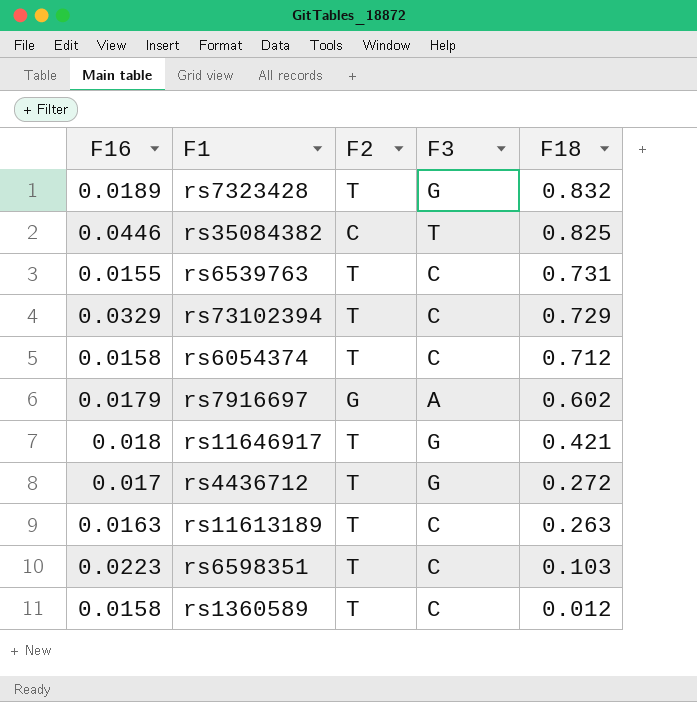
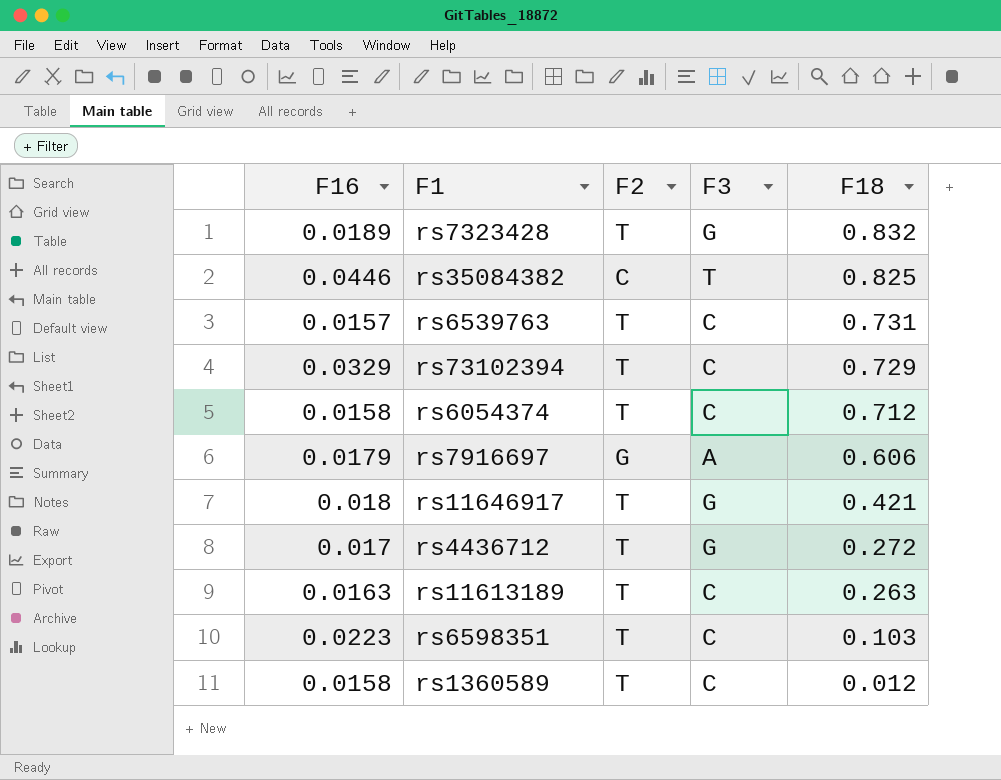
rs6539763 | F16: 0.0155 -> 0.0157
rs7916697 | F18: 0.602 -> 0.606

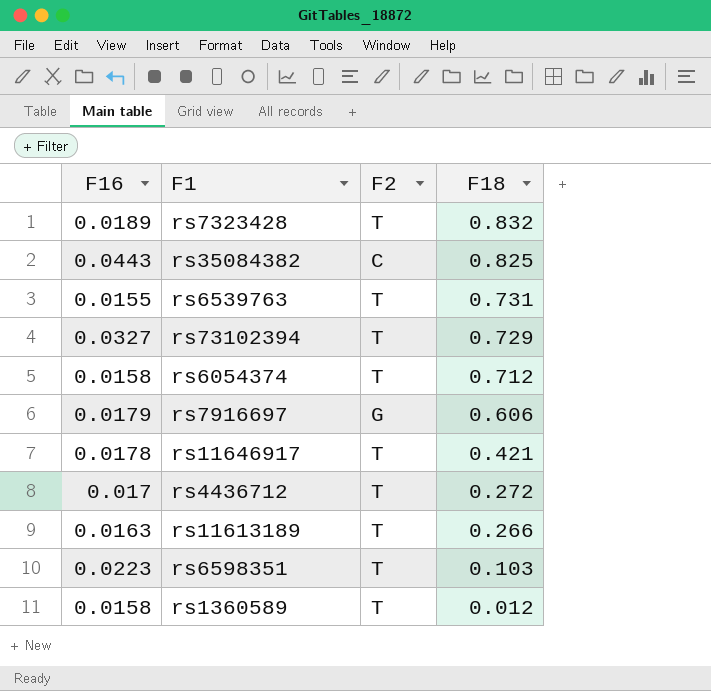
column F3 | position: 4 -> none
rs35084382 | F16: 0.0446 -> 0.0443
rs6539763 | F16: 0.0157 -> 0.0155
rs73102394 | F16: 0.0329 -> 0.0327
rs11646917 | F16: 0.018 -> 0.0178
rs11613189 | F18: 0.263 -> 0.266

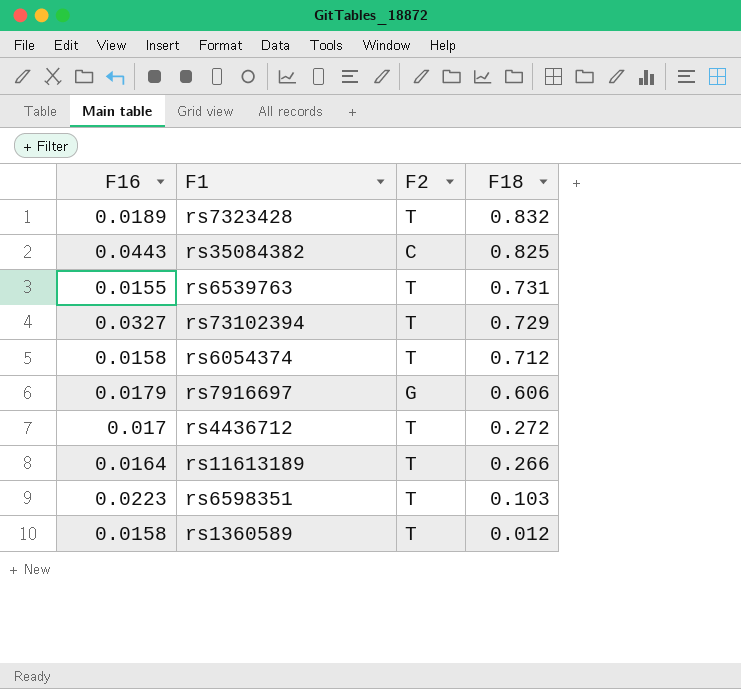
row rs11646917: 0.0178 | T | 0.421 -> none
rs11613189 | F16: 0.0163 -> 0.0164

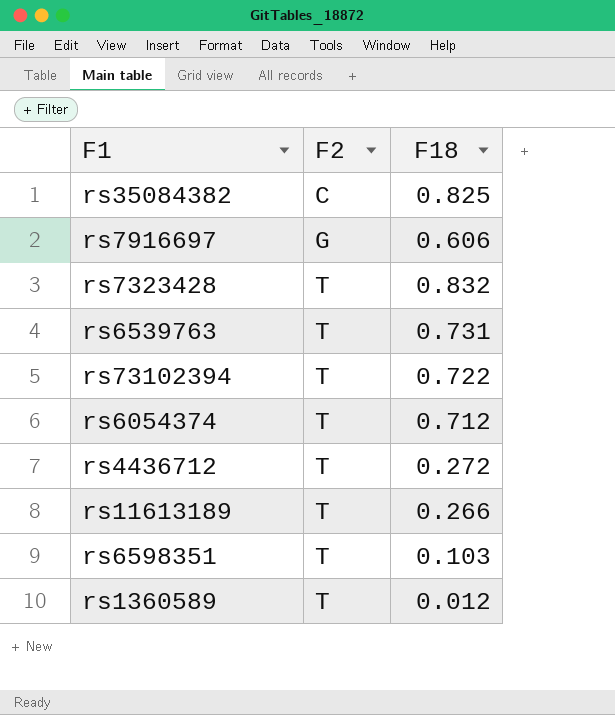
row order: F18 descending -> F2 ascending
column F16 | position: 1 -> none
rs73102394 | F18: 0.729 -> 0.722

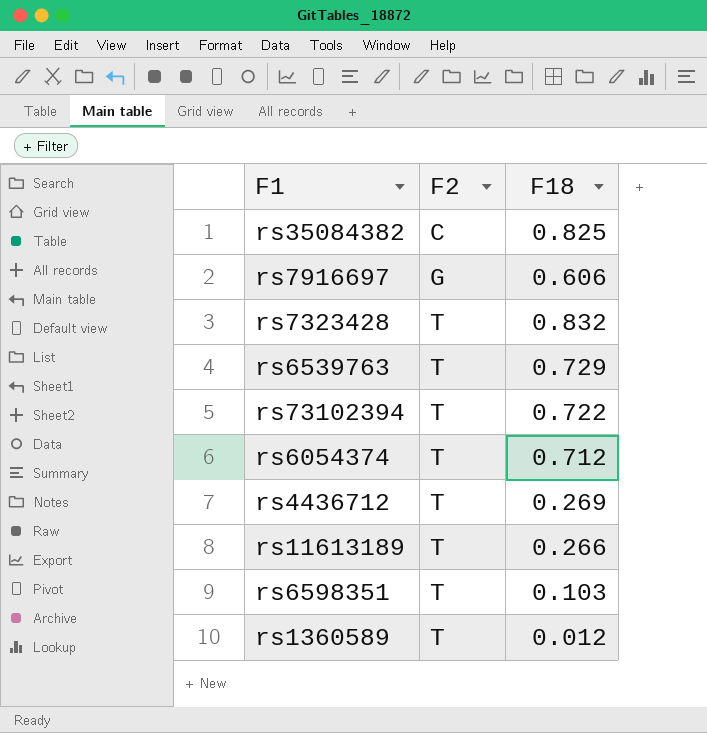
rs6539763 | F18: 0.731 -> 0.729
rs4436712 | F18: 0.272 -> 0.269

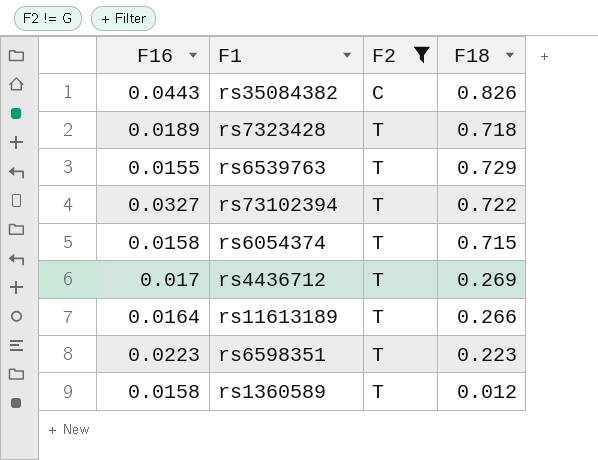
filter: none -> F2 != G
column F16 | position: none -> 1
rs35084382 | F18: 0.825 -> 0.826
rs7323428 | F18: 0.832 -> 0.718
rs6054374 | F18: 0.712 -> 0.715
rs6598351 | F18: 0.103 -> 0.223

